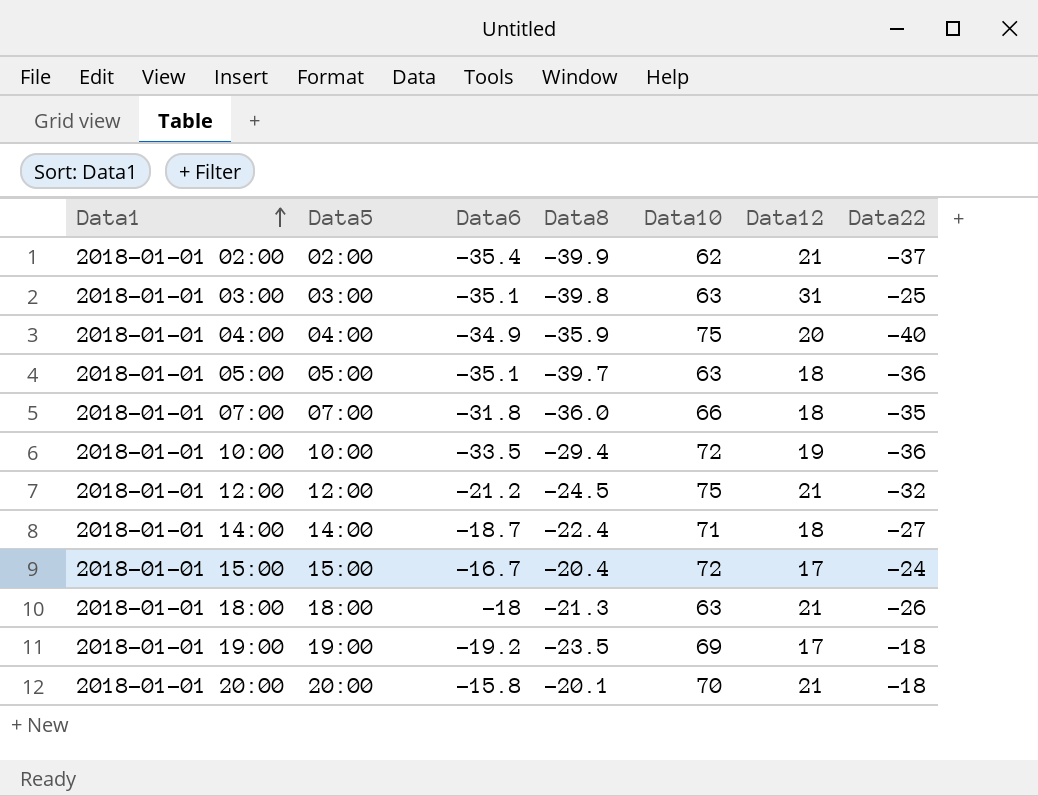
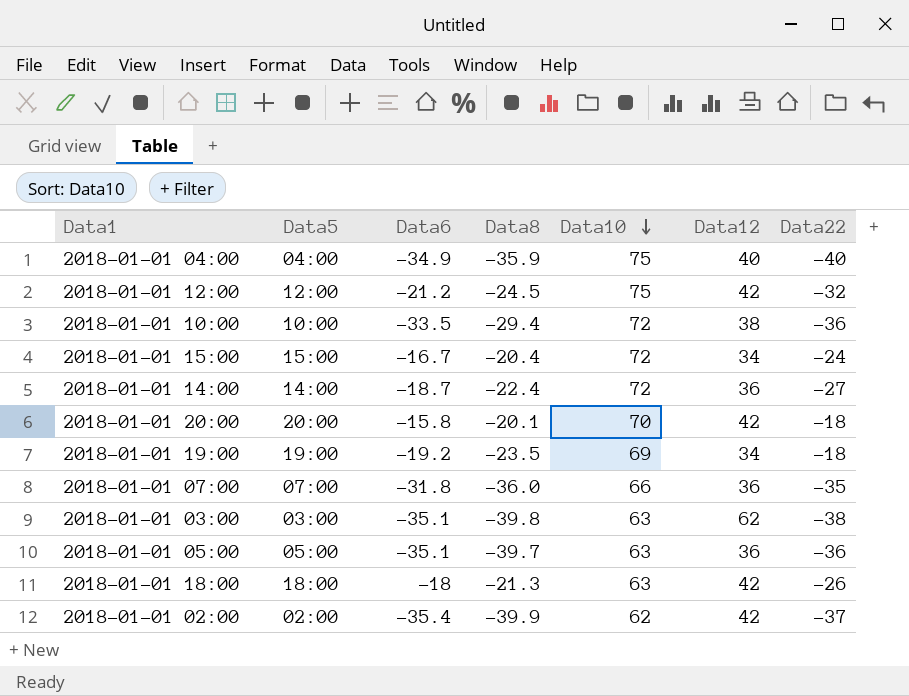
row order: Data1 ascending -> Data10 descending
2018-01-01 04:00 | Data12: 20 -> 40
2018-01-01 12:00 | Data12: 21 -> 42
2018-01-01 10:00 | Data12: 19 -> 38
2018-01-01 15:00 | Data12: 17 -> 34
2018-01-01 14:00 | Data10: 71 -> 72
2018-01-01 14:00 | Data12: 18 -> 36
2018-01-01 20:00 | Data12: 21 -> 42
2018-01-01 19:00 | Data12: 17 -> 34
2018-01-01 07:00 | Data12: 18 -> 36
2018-01-01 03:00 | Data12: 31 -> 62
2018-01-01 03:00 | Data22: -25 -> -38
2018-01-01 05:00 | Data12: 18 -> 36
2018-01-01 18:00 | Data12: 21 -> 42
2018-01-01 02:00 | Data12: 21 -> 42

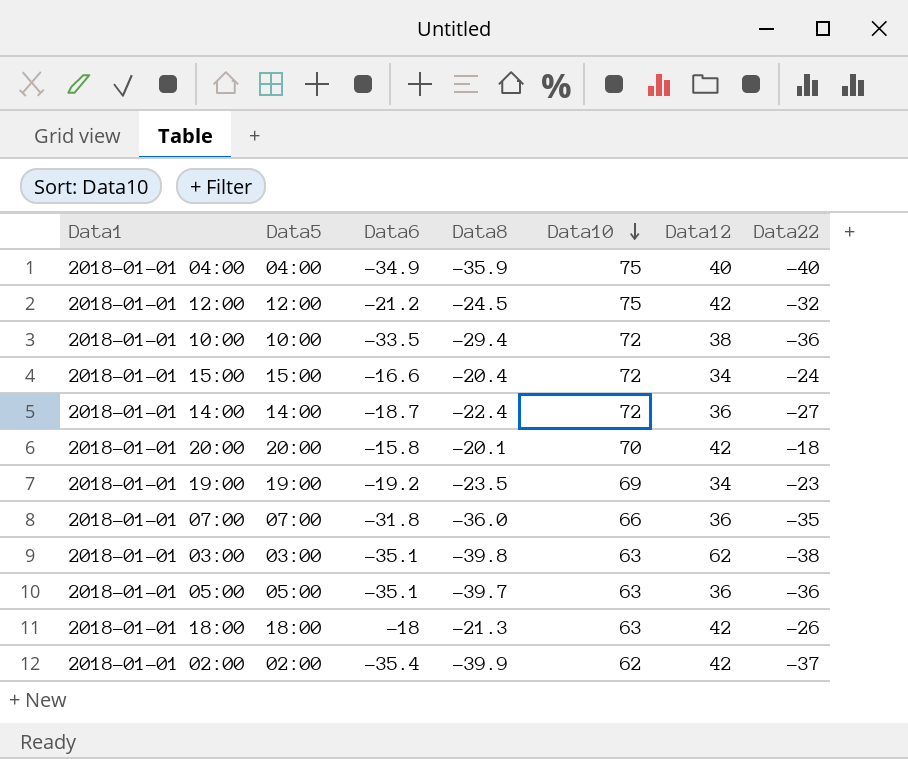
2018-01-01 15:00 | Data6: -16.7 -> -16.6
2018-01-01 19:00 | Data22: -18 -> -23

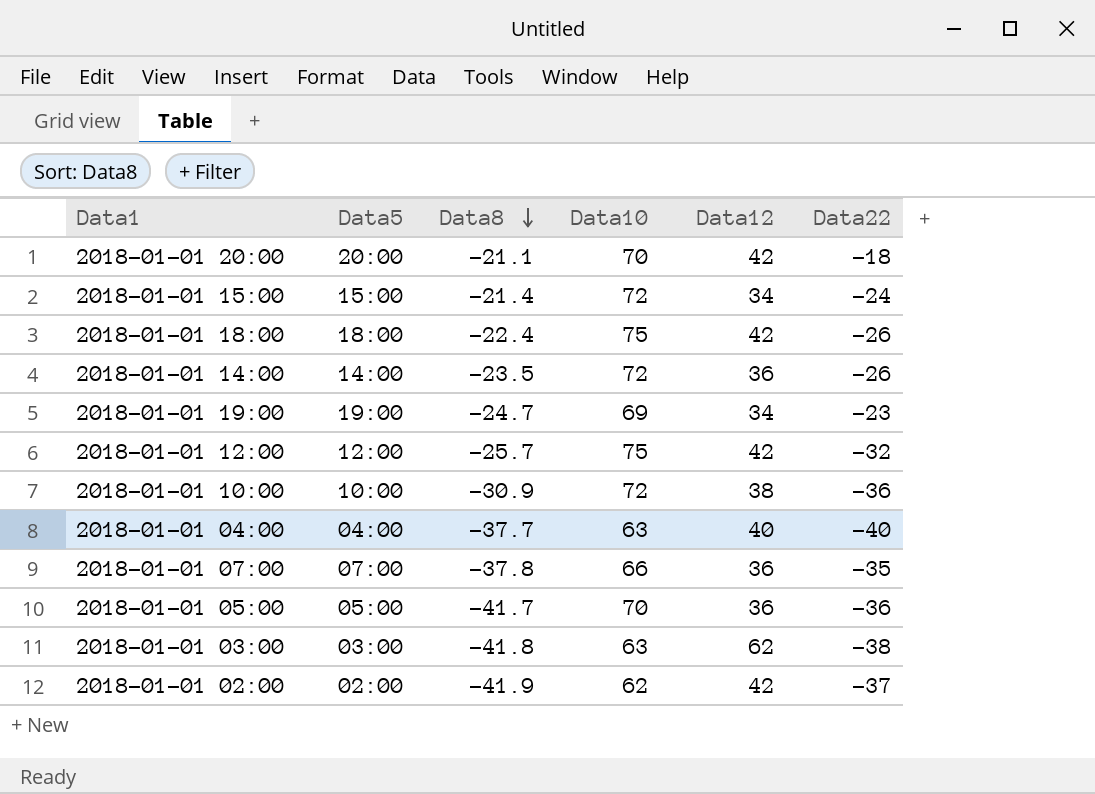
row order: Data10 descending -> Data8 descending
column Data6 | position: 3 -> none
2018-01-01 20:00 | Data8: -20.1 -> -21.1
2018-01-01 15:00 | Data8: -20.4 -> -21.4
2018-01-01 18:00 | Data8: -21.3 -> -22.4
2018-01-01 18:00 | Data10: 63 -> 75
2018-01-01 14:00 | Data8: -22.4 -> -23.5
2018-01-01 14:00 | Data22: -27 -> -26
2018-01-01 19:00 | Data8: -23.5 -> -24.7
2018-01-01 12:00 | Data8: -24.5 -> -25.7
2018-01-01 10:00 | Data8: -29.4 -> -30.9
2018-01-01 04:00 | Data8: -35.9 -> -37.7
2018-01-01 04:00 | Data10: 75 -> 63
2018-01-01 07:00 | Data8: -36.0 -> -37.8
2018-01-01 05:00 | Data8: -39.7 -> -41.7
2018-01-01 05:00 | Data10: 63 -> 70
2018-01-01 03:00 | Data8: -39.8 -> -41.8
2018-01-01 02:00 | Data8: -39.9 -> -41.9

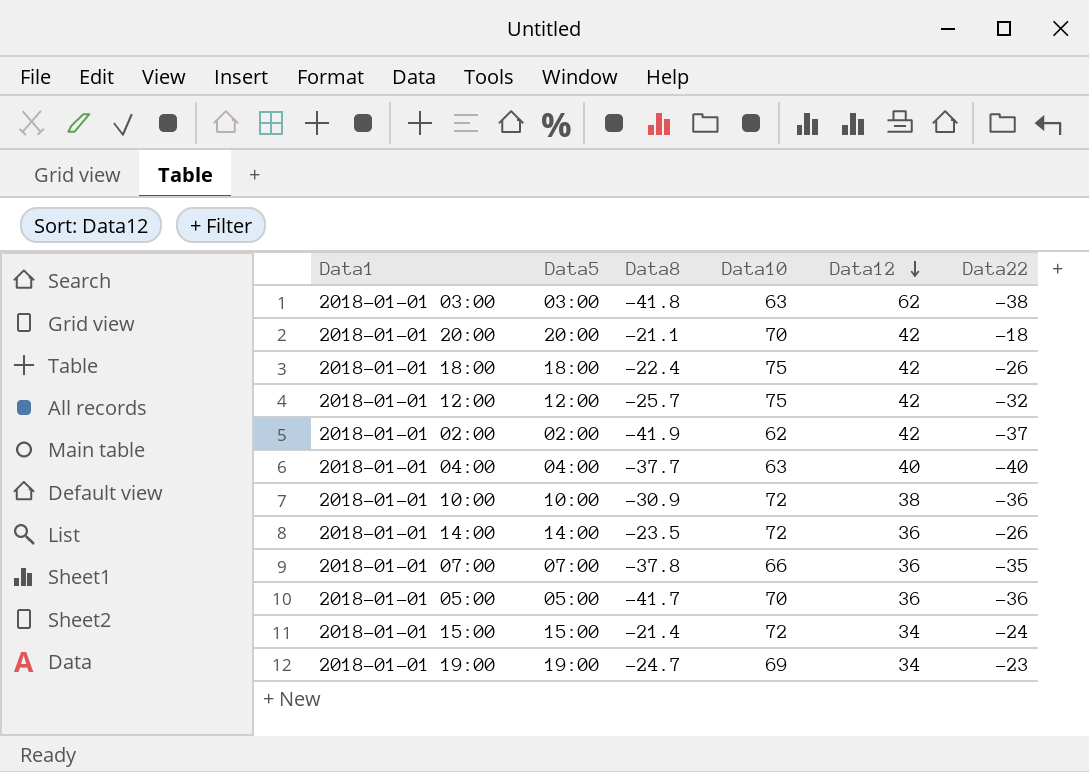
row order: Data8 descending -> Data12 descending

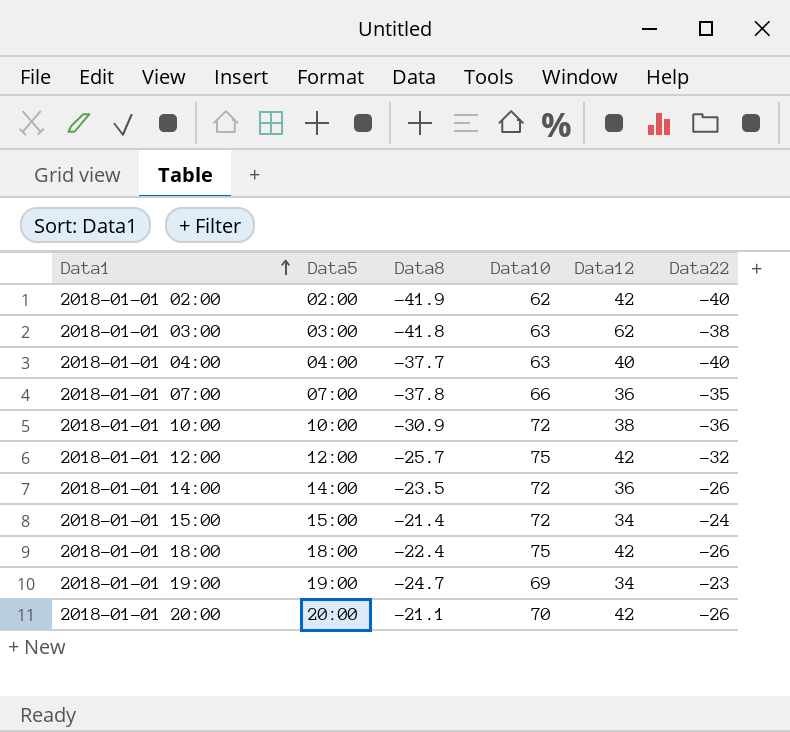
row order: Data12 descending -> Data1 ascending
row 2018-01-01 05:00: 05:00 | -41.7 | 70 | 36 | -36 -> none
2018-01-01 02:00 | Data22: -37 -> -40
2018-01-01 20:00 | Data22: -18 -> -26

